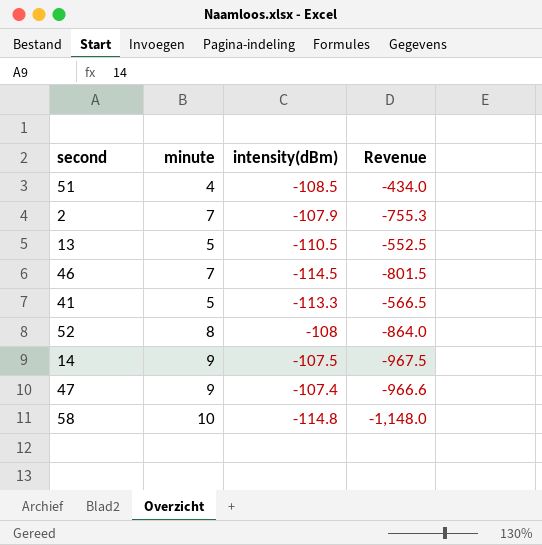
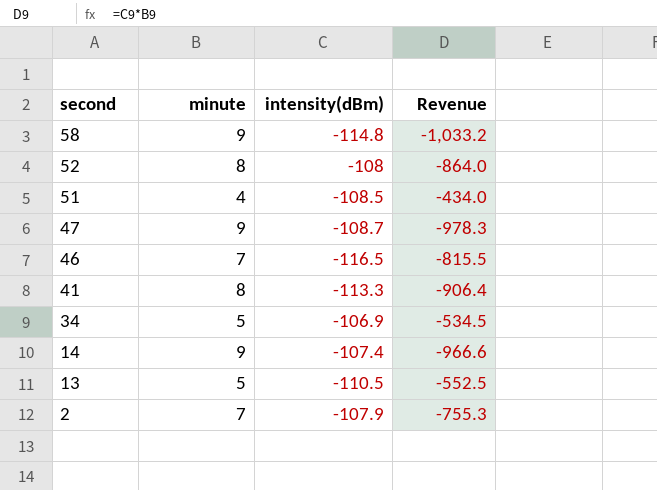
row order: none -> second descending
58 | minute: 10 -> 9
58 | Revenue: -1,148.0 -> -1,033.2
47 | intensity(dBm): -107.4 -> -108.7
47 | Revenue: -966.6 -> -978.3
46 | intensity(dBm): -114.5 -> -116.5
46 | Revenue: -801.5 -> -815.5
41 | minute: 5 -> 8
41 | Revenue: -566.5 -> -906.4
row 34: none -> 5 | -106.9 | -534.5
14 | intensity(dBm): -107.5 -> -107.4
14 | Revenue: -967.5 -> -966.6

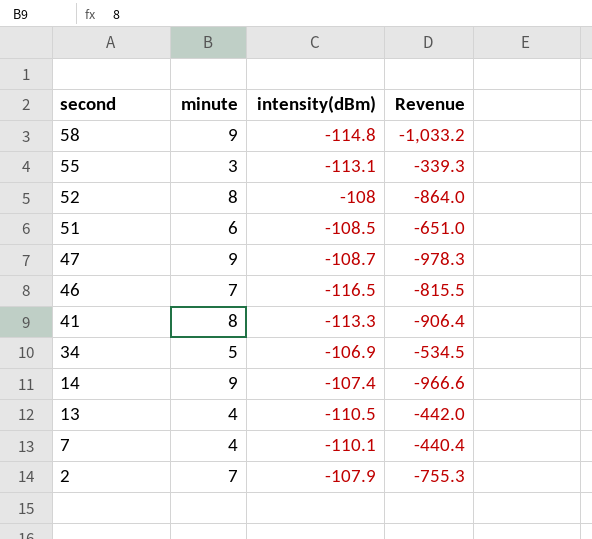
row 55: none -> 3 | -113.1 | -339.3
51 | minute: 4 -> 6
51 | Revenue: -434.0 -> -651.0
13 | minute: 5 -> 4
13 | Revenue: -552.5 -> -442.0
row 7: none -> 4 | -110.1 | -440.4

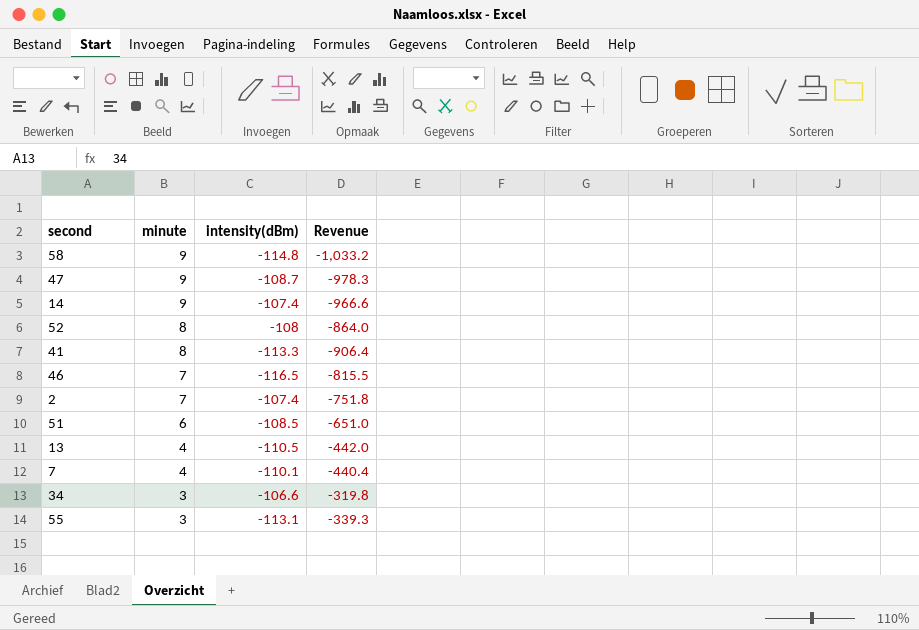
row order: second descending -> minute descending
2 | intensity(dBm): -107.9 -> -107.4
2 | Revenue: -755.3 -> -751.8
34 | minute: 5 -> 3
34 | intensity(dBm): -106.9 -> -106.6
34 | Revenue: -534.5 -> -319.8

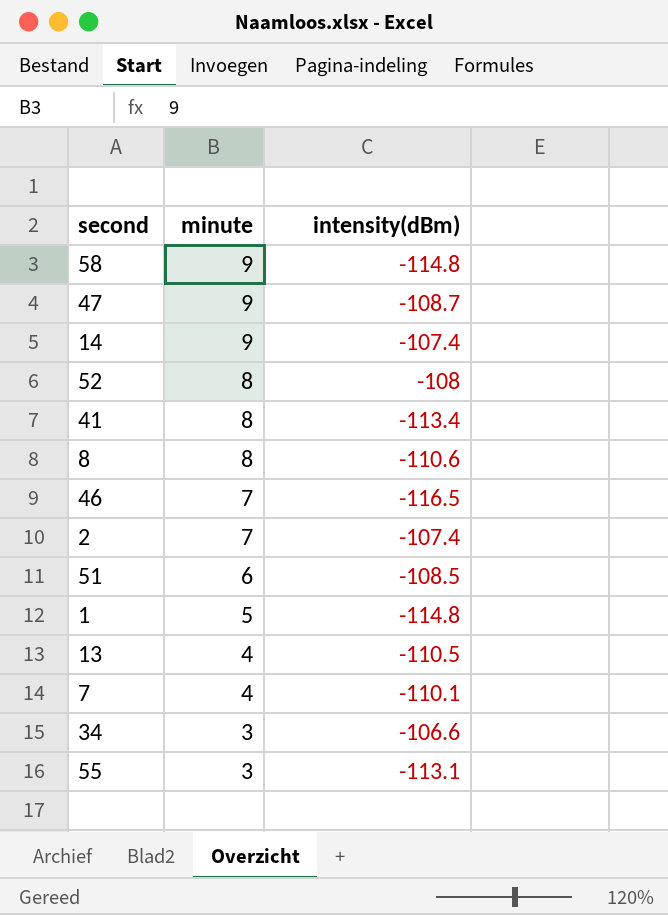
column Revenue | formula: [minute] * [intensity(dBm)] -> none
41 | intensity(dBm): -113.3 -> -113.4
row 8: none -> 8 | -110.6
row 1: none -> 5 | -114.8

